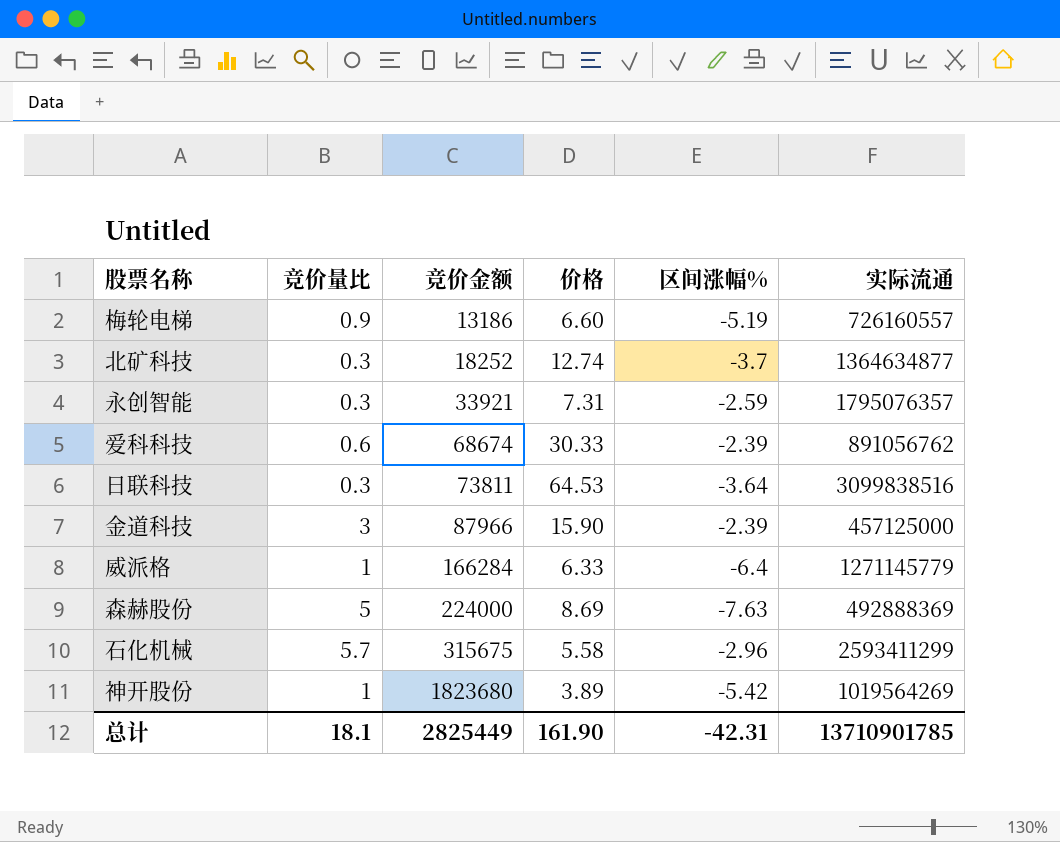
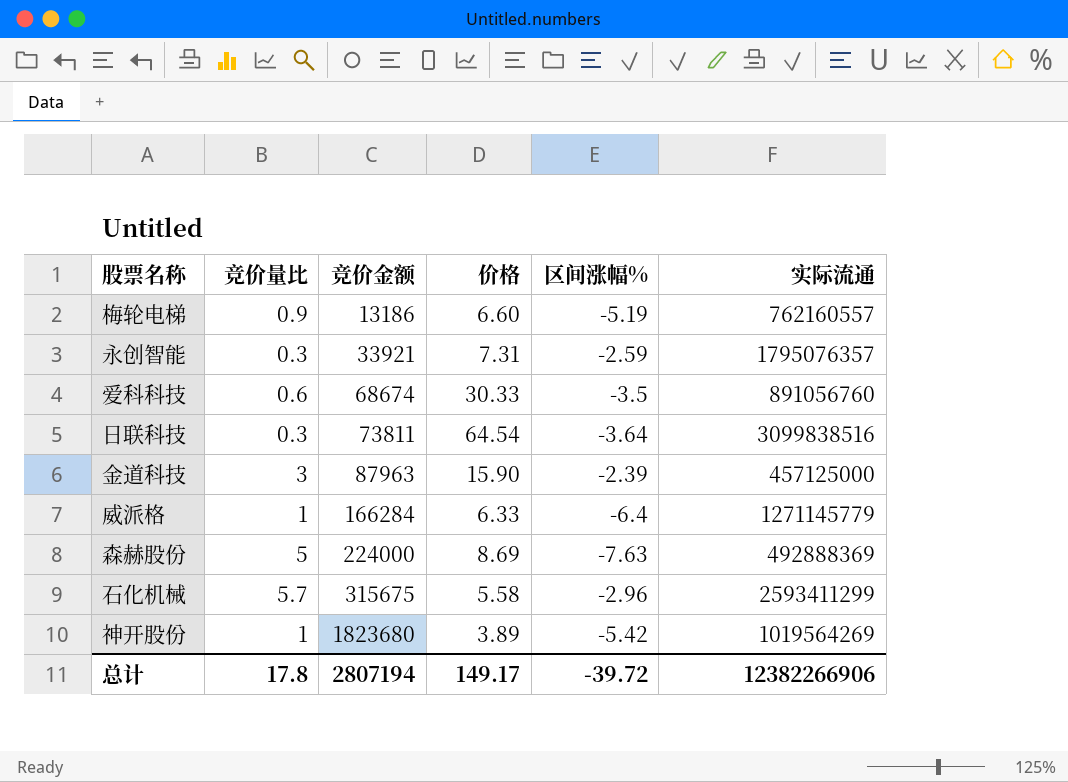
row 北矿科技: 0.3 | 18252 | 12.74 | -3.7 | 1364634877 -> none
梅轮电梯 | 实际流通: 726160557 -> 762160557
爱科科技 | 区间涨幅%: -2.39 -> -3.5
爱科科技 | 实际流通: 891056762 -> 891056760
日联科技 | 价格: 64.53 -> 64.54
金道科技 | 竞价金额: 87966 -> 87963
总计 | 竞价量比: 18.1 -> 17.8
总计 | 竞价金额: 2825449 -> 2807194
总计 | 价格: 161.90 -> 149.17
总计 | 区间涨幅%: -42.31 -> -39.72
总计 | 实际流通: 13710901785 -> 12382266906

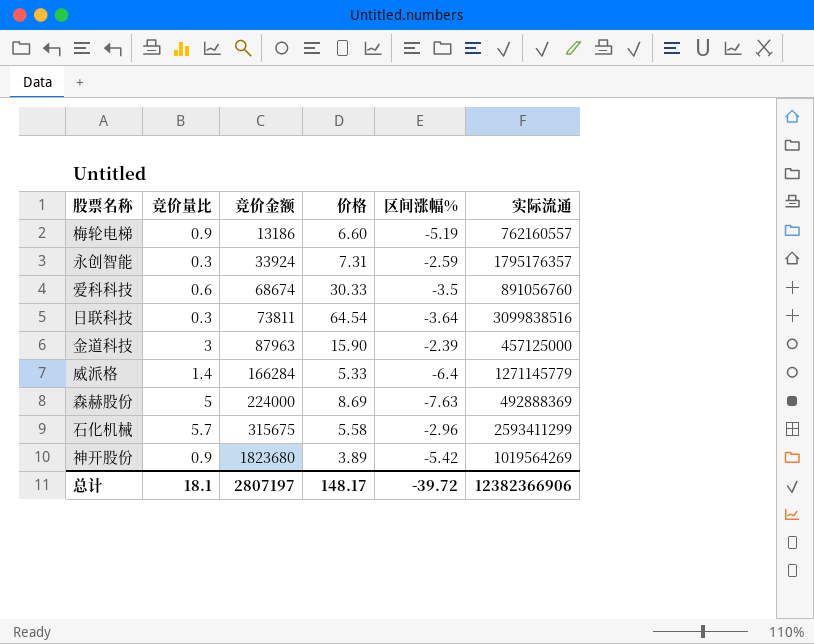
永创智能 | 竞价金额: 33921 -> 33924
永创智能 | 实际流通: 1795076357 -> 1795176357
威派格 | 竞价量比: 1 -> 1.4
威派格 | 价格: 6.33 -> 5.33
神开股份 | 竞价量比: 1 -> 0.9
总计 | 竞价量比: 17.8 -> 18.1
总计 | 竞价金额: 2807194 -> 2807197
总计 | 价格: 149.17 -> 148.17
总计 | 实际流通: 12382266906 -> 12382366906

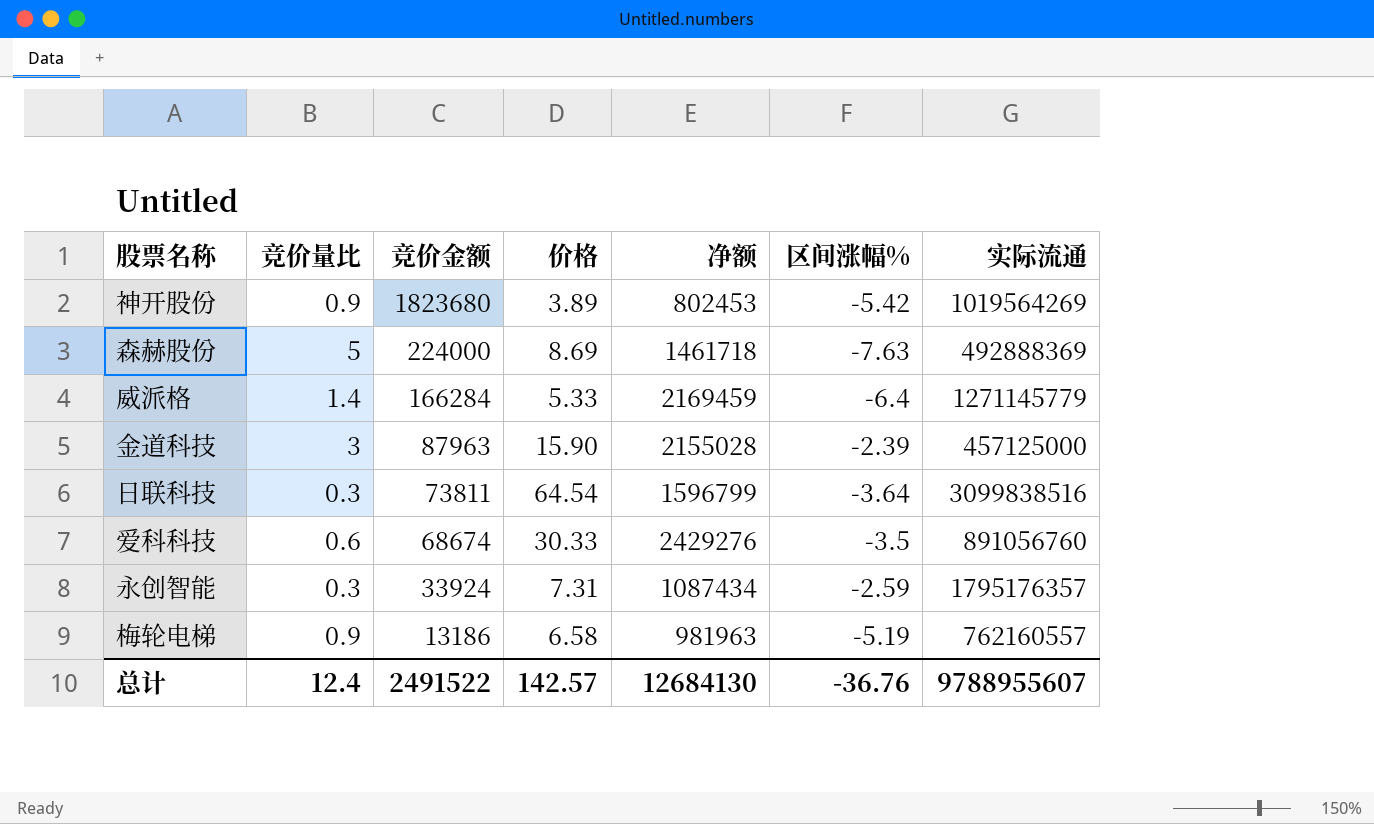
row order: 竞价金额 ascending -> 竞价金额 descending
column 净额 | position: none -> 5
row 石化机械: 5.7 | 315675 | 5.58 | -2.96 | 2593411299 -> none
梅轮电梯 | 价格: 6.60 -> 6.58
总计 | 竞价量比: 18.1 -> 12.4
总计 | 竞价金额: 2807197 -> 2491522
总计 | 价格: 148.17 -> 142.57
总计 | 区间涨幅%: -39.72 -> -36.76
总计 | 实际流通: 12382366906 -> 9788955607

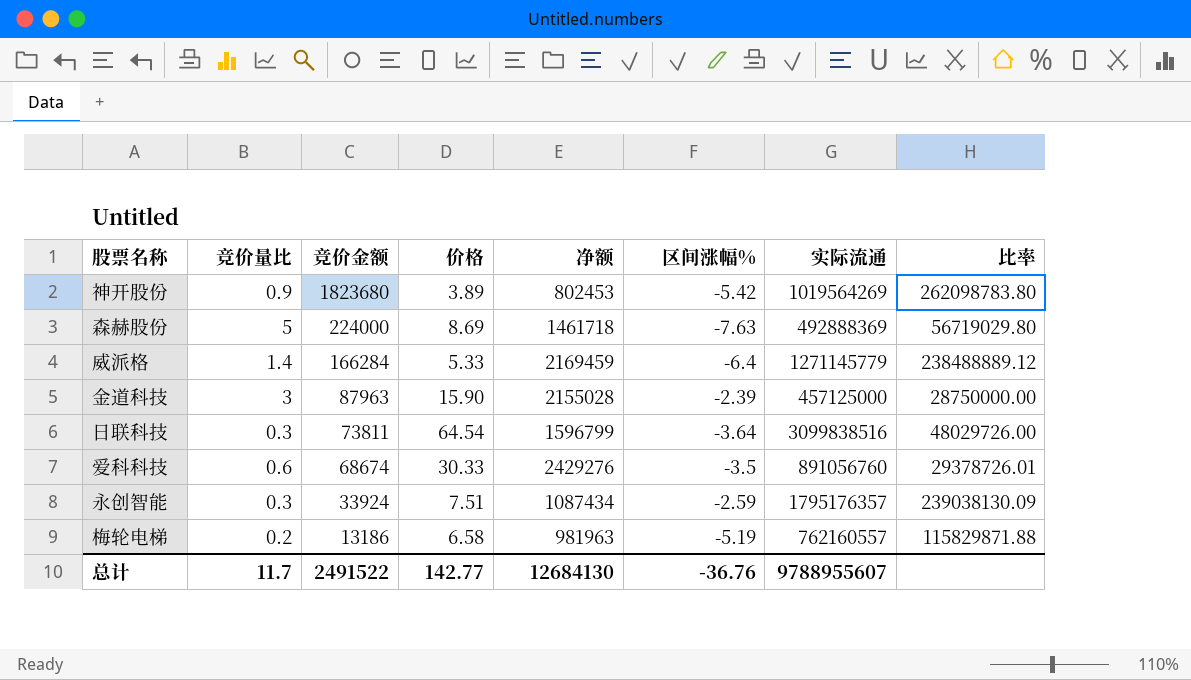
column 比率 | formula: none -> [实际流通] / [价格]
永创智能 | 价格: 7.31 -> 7.51
梅轮电梯 | 竞价量比: 0.9 -> 0.2
总计 | 竞价量比: 12.4 -> 11.7
总计 | 价格: 142.57 -> 142.77

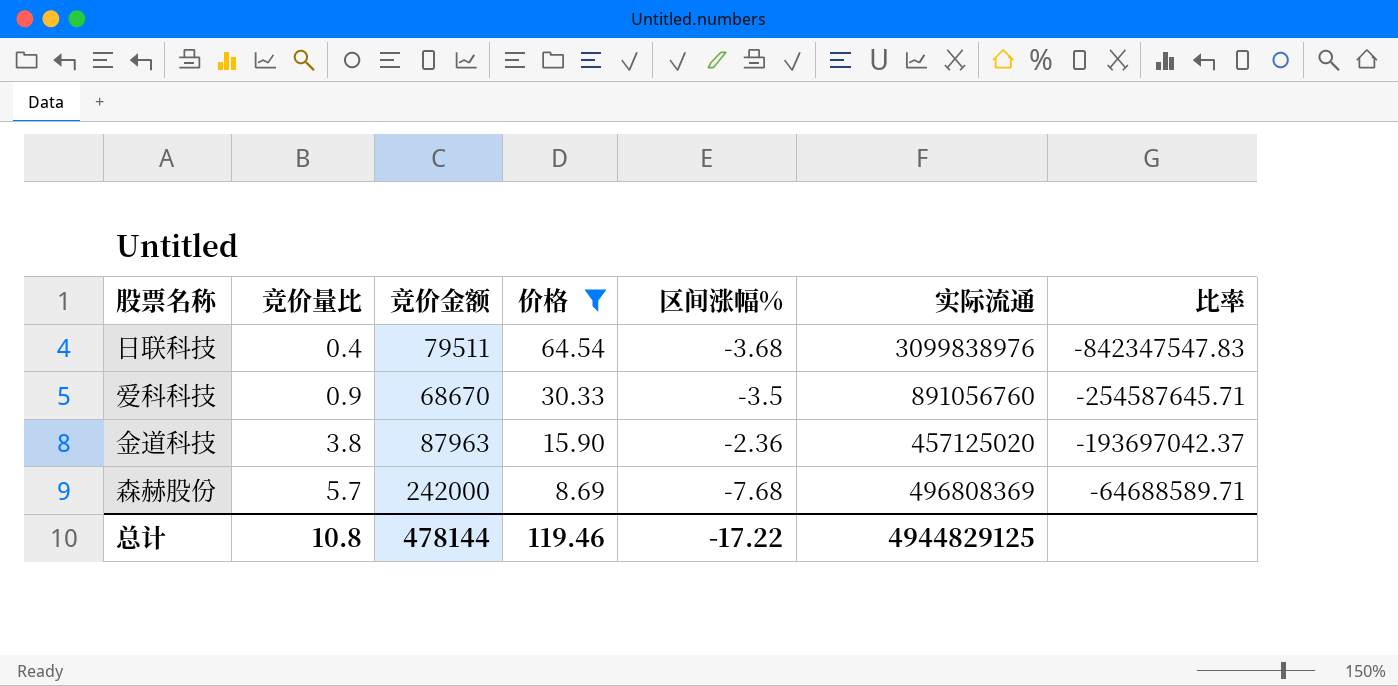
filter: none -> 价格 >= 8.69
row order: 竞价金额 descending -> 竞价量比 ascending
column 净额 | position: 5 -> none
column 比率 | formula: [实际流通] / [价格] -> [实际流通] / [区间涨幅%]
日联科技 | 竞价量比: 0.3 -> 0.4
日联科技 | 竞价金额: 73811 -> 79511
日联科技 | 区间涨幅%: -3.64 -> -3.68
日联科技 | 实际流通: 3099838516 -> 3099838976
爱科科技 | 竞价量比: 0.6 -> 0.9
爱科科技 | 竞价金额: 68674 -> 68670
金道科技 | 竞价量比: 3 -> 3.8
金道科技 | 区间涨幅%: -2.39 -> -2.36
金道科技 | 实际流通: 457125000 -> 457125020
森赫股份 | 竞价量比: 5 -> 5.7
森赫股份 | 竞价金额: 224000 -> 242000
森赫股份 | 区间涨幅%: -7.63 -> -7.68
森赫股份 | 实际流通: 492888369 -> 496808369
总计 | 竞价量比: 11.7 -> 10.8
总计 | 竞价金额: 2491522 -> 478144
总计 | 价格: 142.77 -> 119.46
总计 | 区间涨幅%: -36.76 -> -17.22
总计 | 实际流通: 9788955607 -> 4944829125

